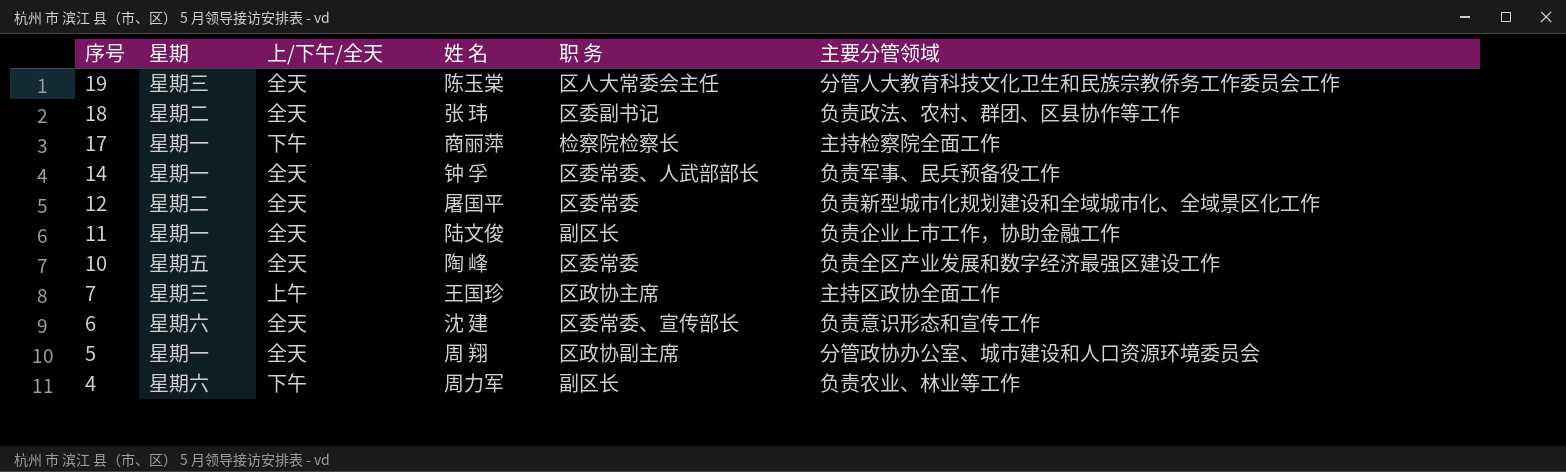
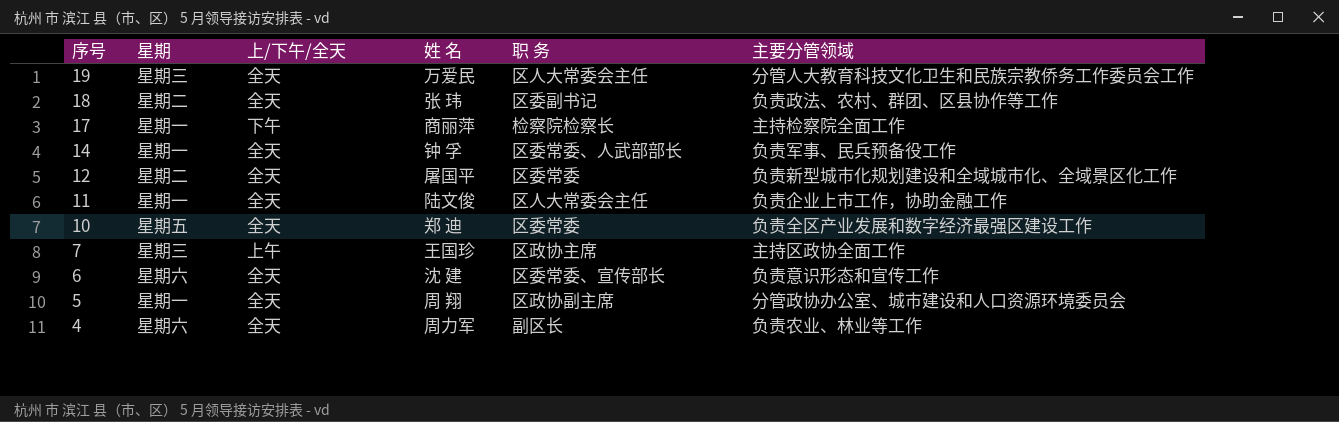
19 | 姓 名: 陈玉棠 -> 万爱民
11 | 职 务: 副区长 -> 区人大常委会主任
10 | 姓 名: 陶 峰 -> 郑 迪
4 | 上/下午/全天: 下午 -> 全天

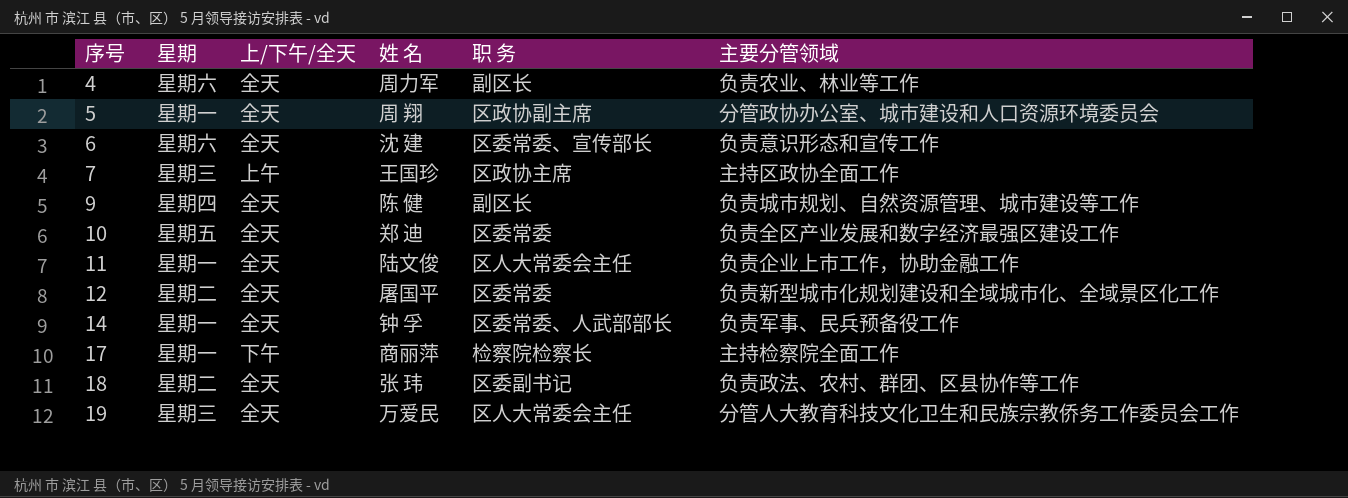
row order: 序号 descending -> 序号 ascending
row 9: none -> 星期四 | 全天 | 陈 健 | 副区长 | 负责城市规划、自然资源管理、城市建设等工作

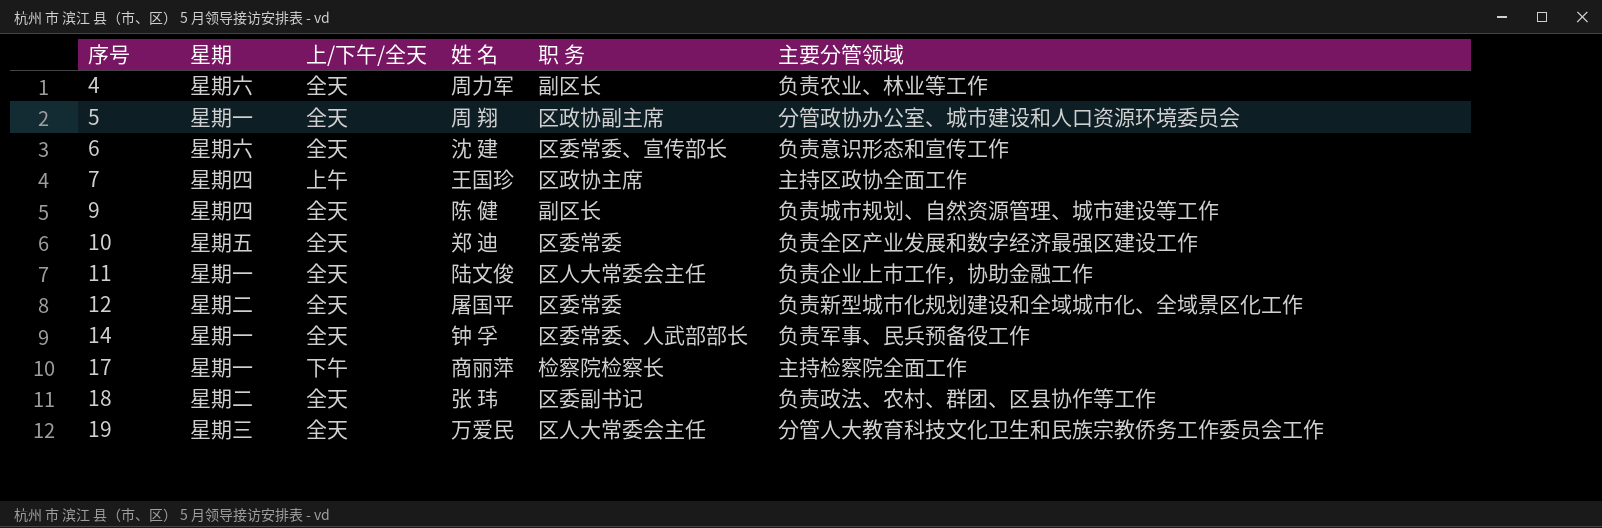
7 | 星期: 星期三 -> 星期四

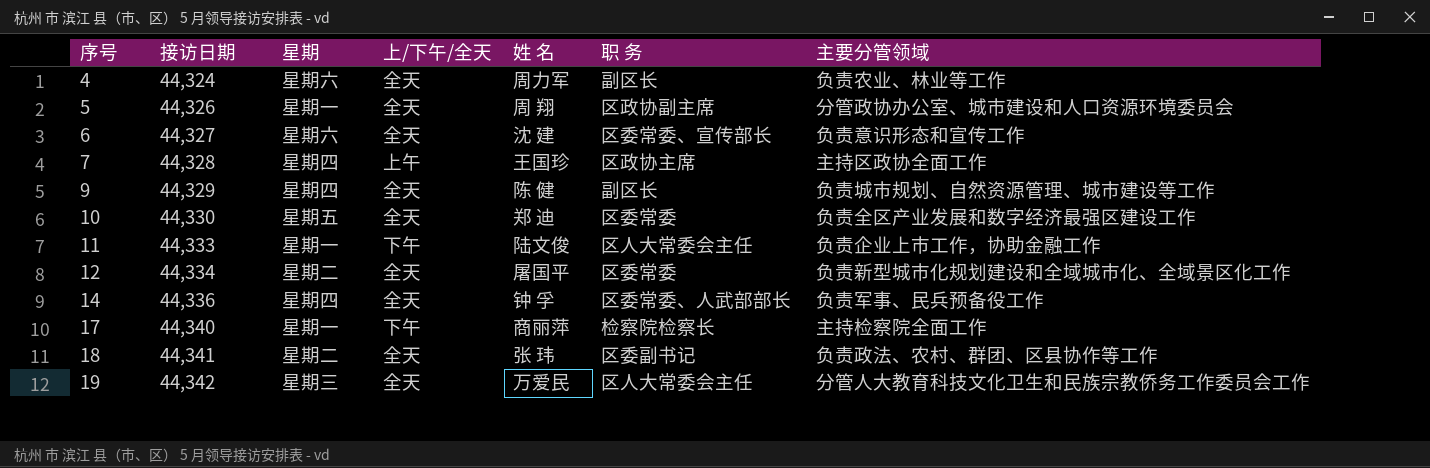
column 接访日期 | position: none -> 2
11 | 上/下午/全天: 全天 -> 下午
14 | 星期: 星期一 -> 星期四

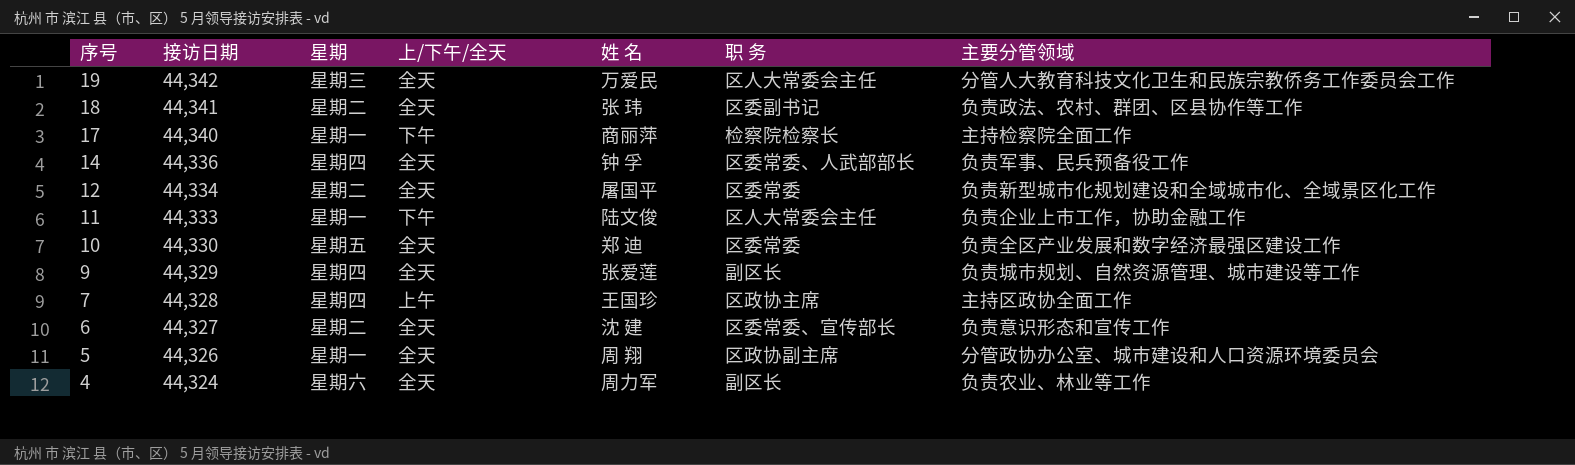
row order: 序号 ascending -> 序号 descending
9 | 姓 名: 陈 健 -> 张爱莲
6 | 星期: 星期六 -> 星期二

